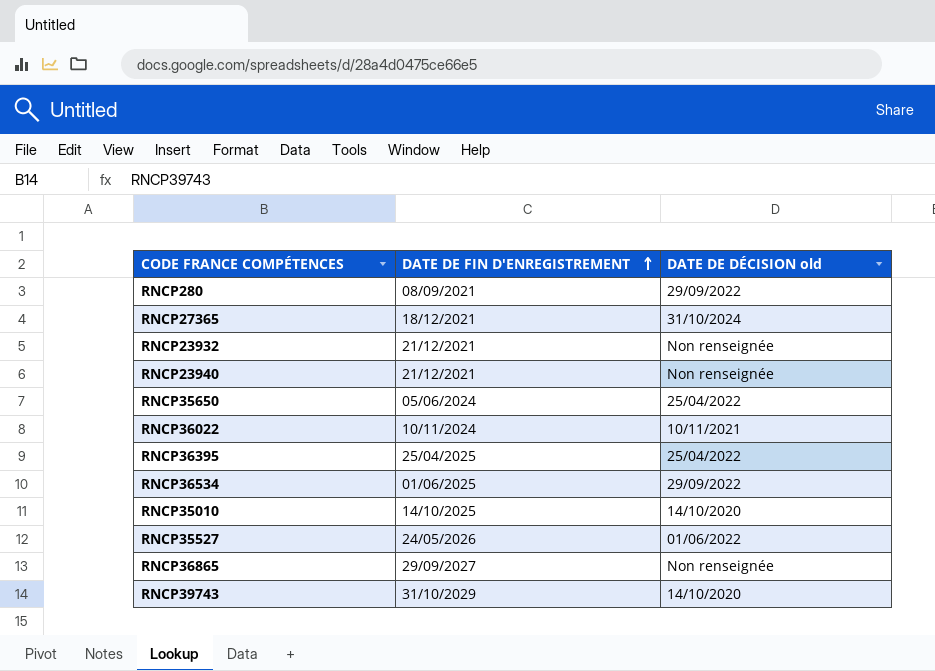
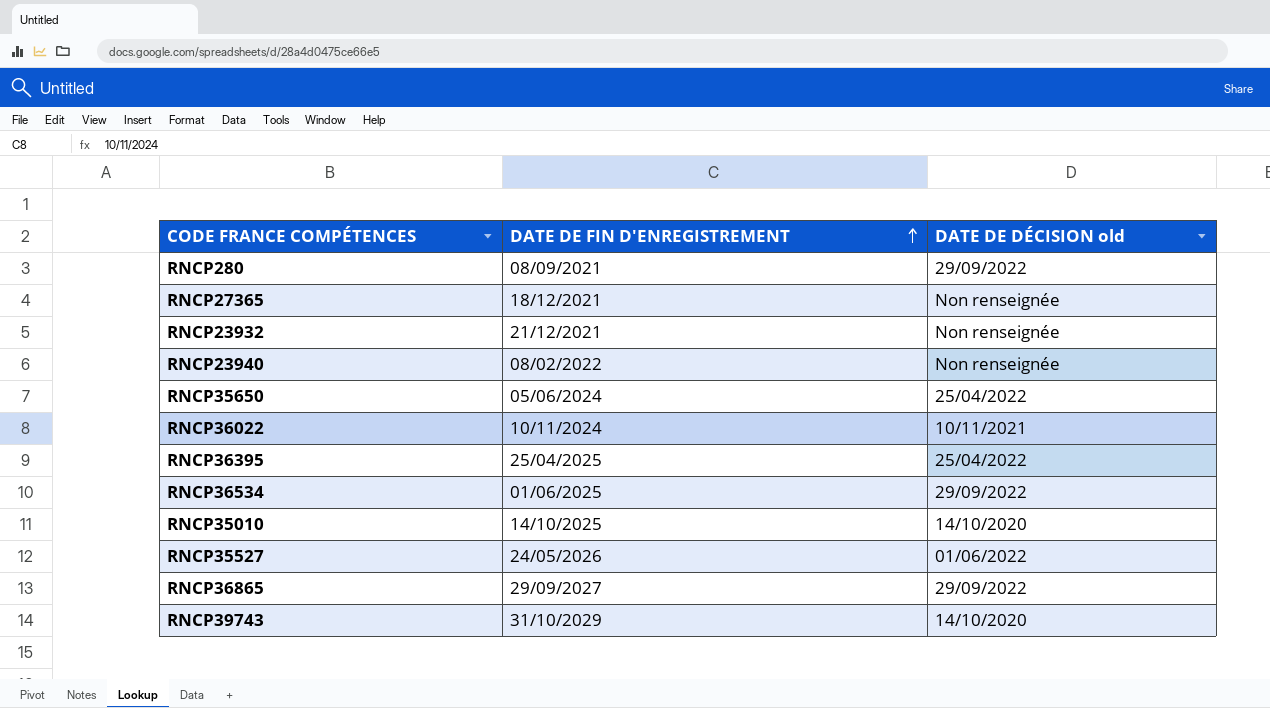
RNCP27365 | DATE DE DÉCISION old: 31/10/2024 -> Non renseignée
RNCP23940 | DATE DE FIN D'ENREGISTREMENT: 21/12/2021 -> 08/02/2022
RNCP36865 | DATE DE DÉCISION old: Non renseignée -> 29/09/2022

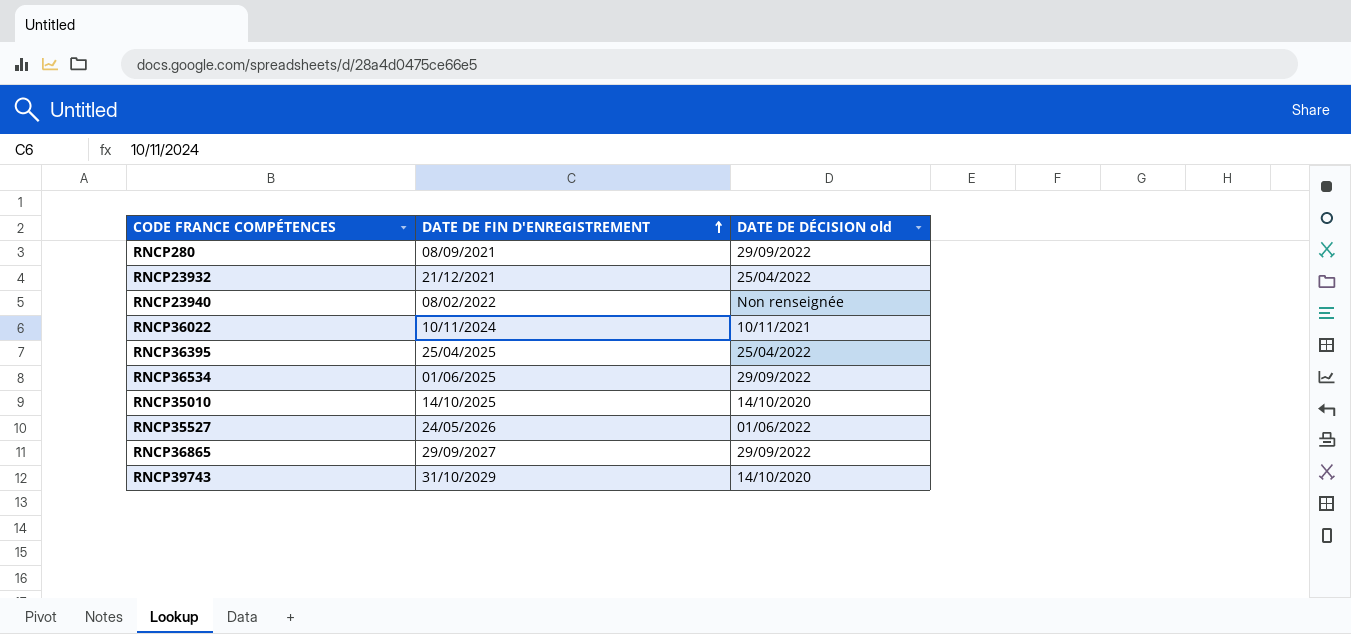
row RNCP27365: 18/12/2021 | Non renseignée -> none
row RNCP35650: 05/06/2024 | 25/04/2022 -> none
RNCP23932 | DATE DE DÉCISION old: Non renseignée -> 25/04/2022

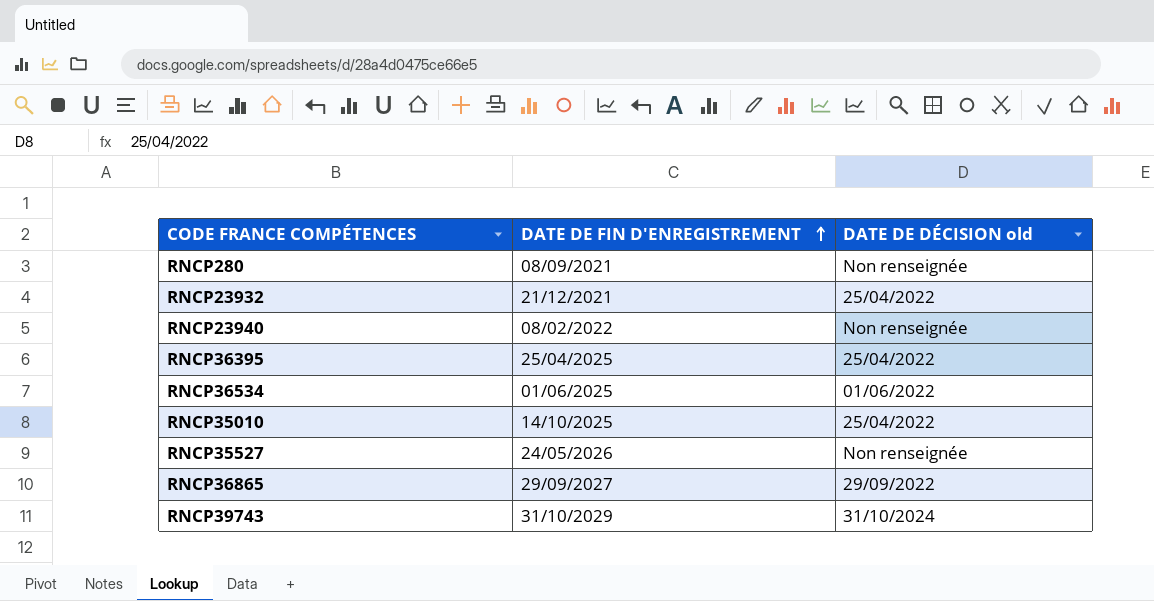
row RNCP36022: 10/11/2024 | 10/11/2021 -> none
RNCP280 | DATE DE DÉCISION old: 29/09/2022 -> Non renseignée
RNCP36534 | DATE DE DÉCISION old: 29/09/2022 -> 01/06/2022
RNCP35010 | DATE DE DÉCISION old: 14/10/2020 -> 25/04/2022
RNCP35527 | DATE DE DÉCISION old: 01/06/2022 -> Non renseignée
RNCP39743 | DATE DE DÉCISION old: 14/10/2020 -> 31/10/2024

